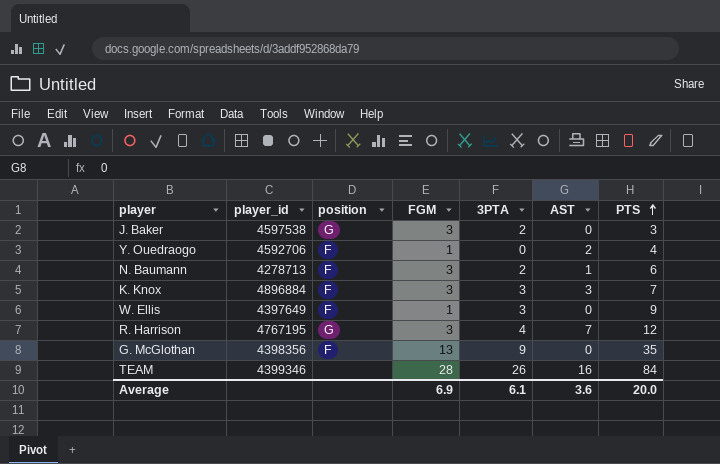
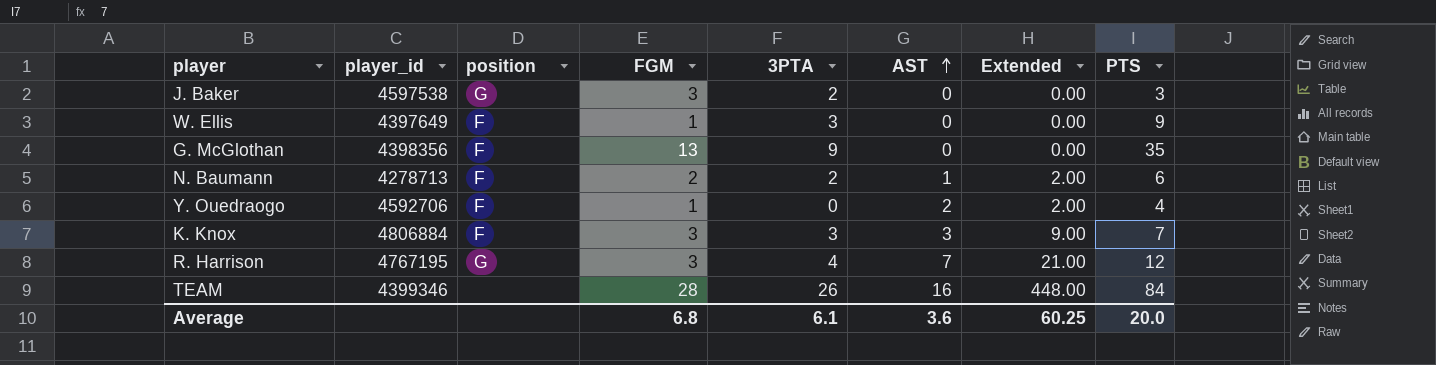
row order: PTS ascending -> AST ascending
column Extended | formula: none -> [FGM] * [AST]
N. Baumann | FGM: 3 -> 2
K. Knox | player_id: 4896884 -> 4806884
Average | FGM: 6.9 -> 6.8

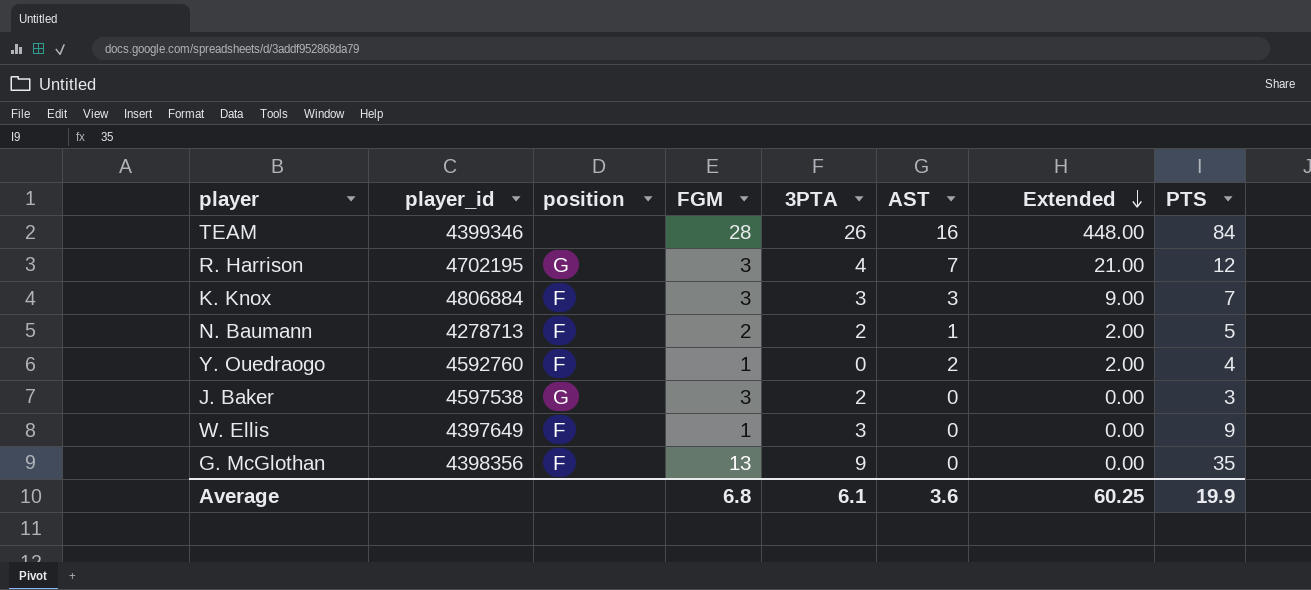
row order: AST ascending -> Extended descending
R. Harrison | player_id: 4767195 -> 4702195
N. Baumann | PTS: 6 -> 5
Y. Ouedraogo | player_id: 4592706 -> 4592760
Average | PTS: 20.0 -> 19.9

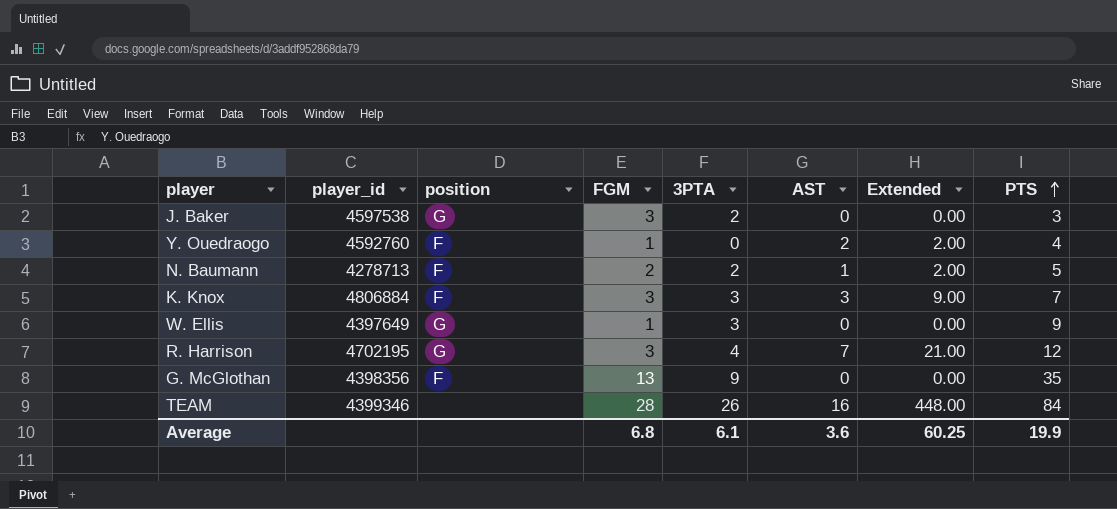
row order: Extended descending -> PTS ascending
W. Ellis | position: F -> G

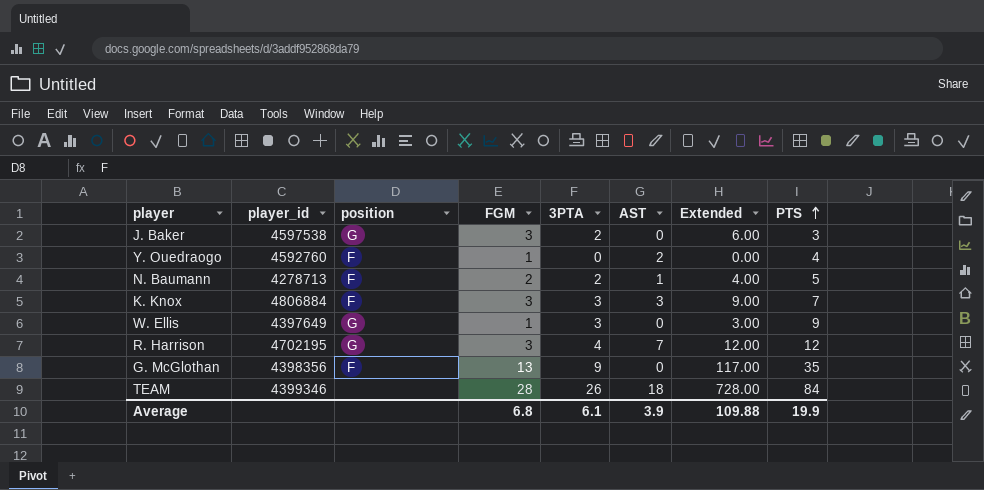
column Extended | formula: [FGM] * [AST] -> [FGM] * [3PTA]
TEAM | AST: 16 -> 18
Average | AST: 3.6 -> 3.9
Average | Extended: 60.25 -> 109.88

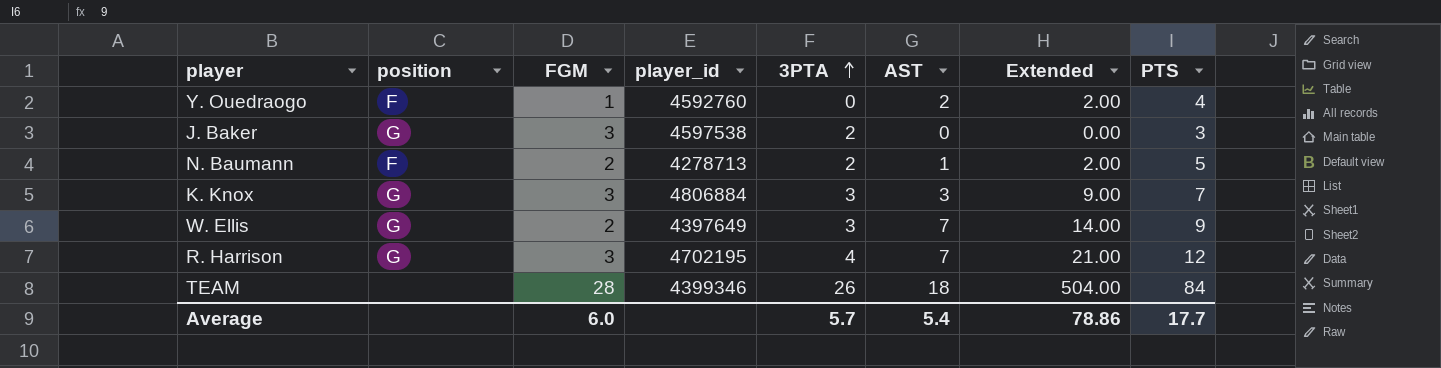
row order: PTS ascending -> 3PTA ascending
column player_id | position: 2 -> 4
column Extended | formula: [FGM] * [3PTA] -> [FGM] * [AST]
row G. McGlothan: 4398356 | F | 13 | 9 | 0 | 117.00 | 35 -> none
K. Knox | position: F -> G
W. Ellis | FGM: 1 -> 2
W. Ellis | AST: 0 -> 7
Average | FGM: 6.8 -> 6.0
Average | 3PTA: 6.1 -> 5.7
Average | AST: 3.9 -> 5.4
Average | Extended: 109.88 -> 78.86
Average | PTS: 19.9 -> 17.7

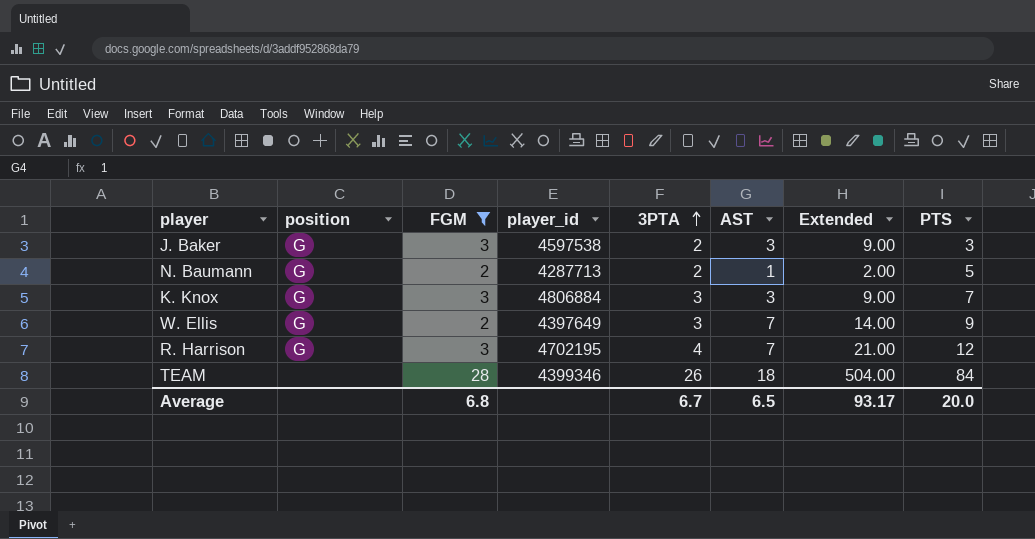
filter: none -> FGM != 1
J. Baker | AST: 0 -> 3
J. Baker | Extended: 0.00 -> 9.00
N. Baumann | position: F -> G
N. Baumann | player_id: 4278713 -> 4287713
Average | FGM: 6.0 -> 6.8
Average | 3PTA: 5.7 -> 6.7
Average | AST: 5.4 -> 6.5
Average | Extended: 78.86 -> 93.17
Average | PTS: 17.7 -> 20.0

